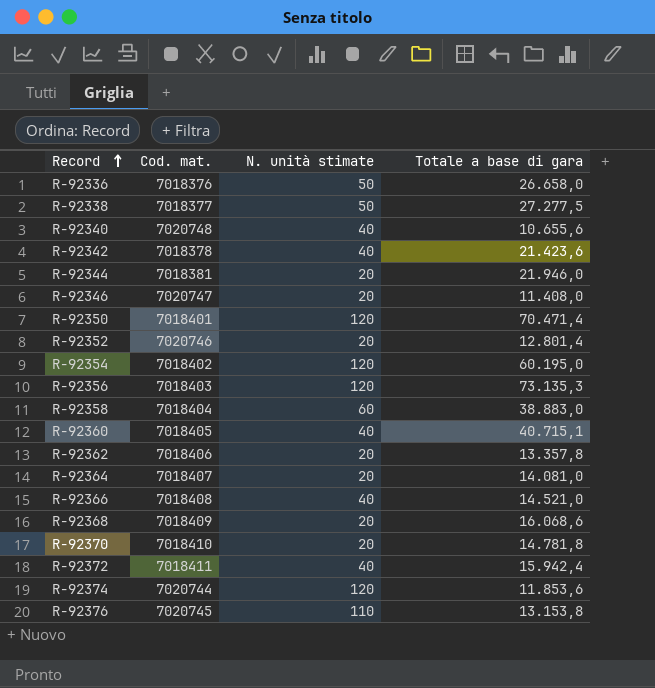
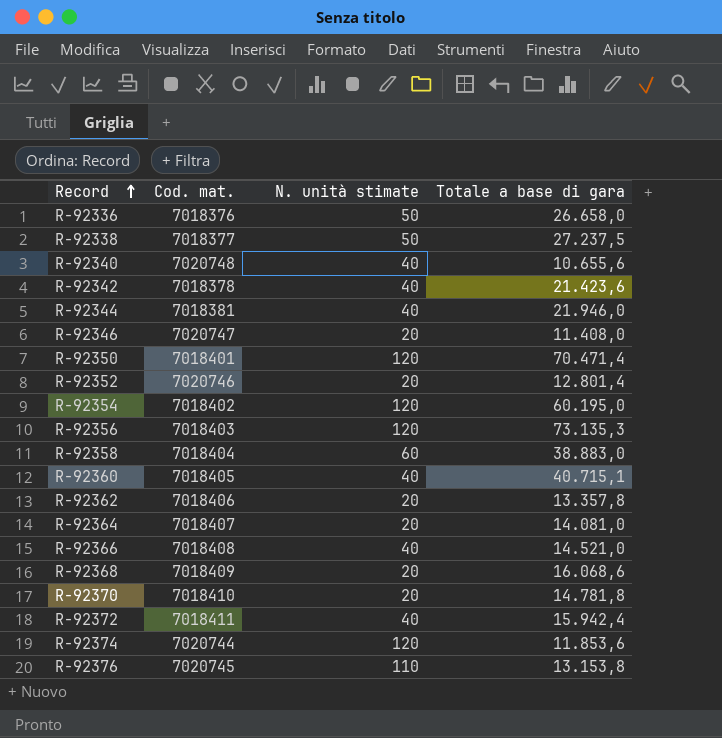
R-92338 | Totale a base di gara: 27.277,5 -> 27.237,5
R-92344 | N. unità stimate: 20 -> 40

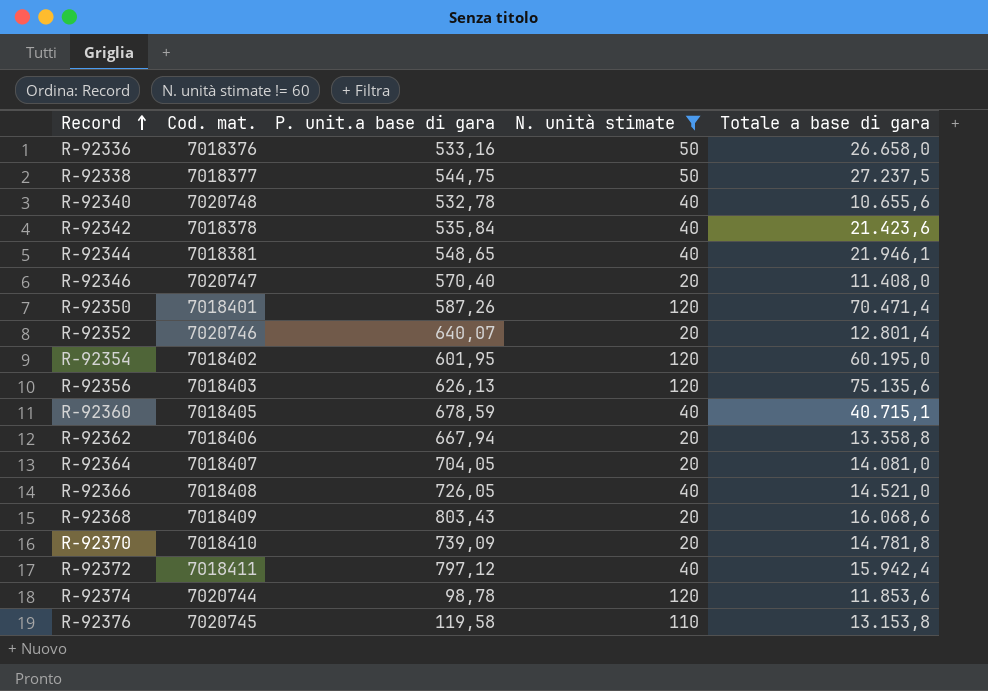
filter: none -> N. unità stimate != 60
column P. unit.a base di gara | position: none -> 3
R-92344 | Totale a base di gara: 21.946,0 -> 21.946,1
R-92356 | Totale a base di gara: 73.135,3 -> 75.135,6
R-92362 | Totale a base di gara: 13.357,8 -> 13.358,8

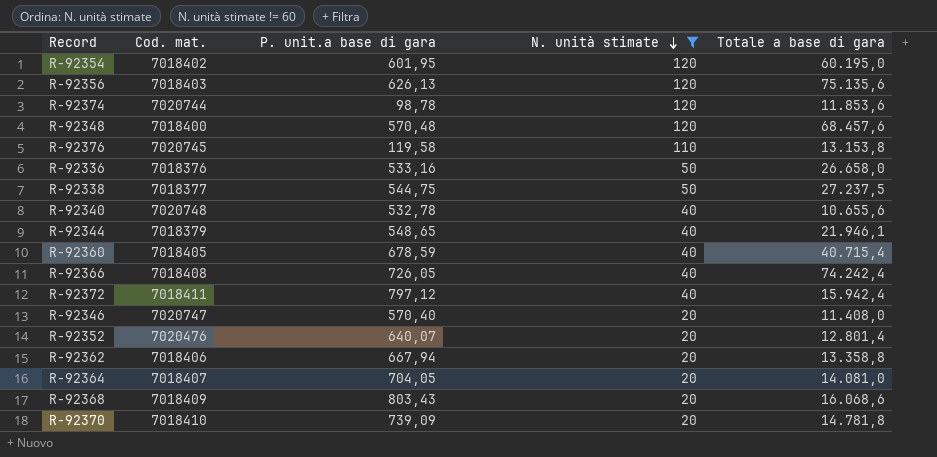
row order: Record ascending -> N. unità stimate descending
row R-92342: 7018378 | 535,84 | 40 | 21.423,6 -> none
row R-92350: 7018401 | 587,26 | 120 | 70.471,4 -> none
row R-92348: none -> 7018400 | 570,48 | 120 | 68.457,6
R-92344 | Cod. mat.: 7018381 -> 7018379
R-92360 | Totale a base di gara: 40.715,1 -> 40.715,4
R-92366 | Totale a base di gara: 14.521,0 -> 74.242,4
R-92352 | Cod. mat.: 7020746 -> 7020476

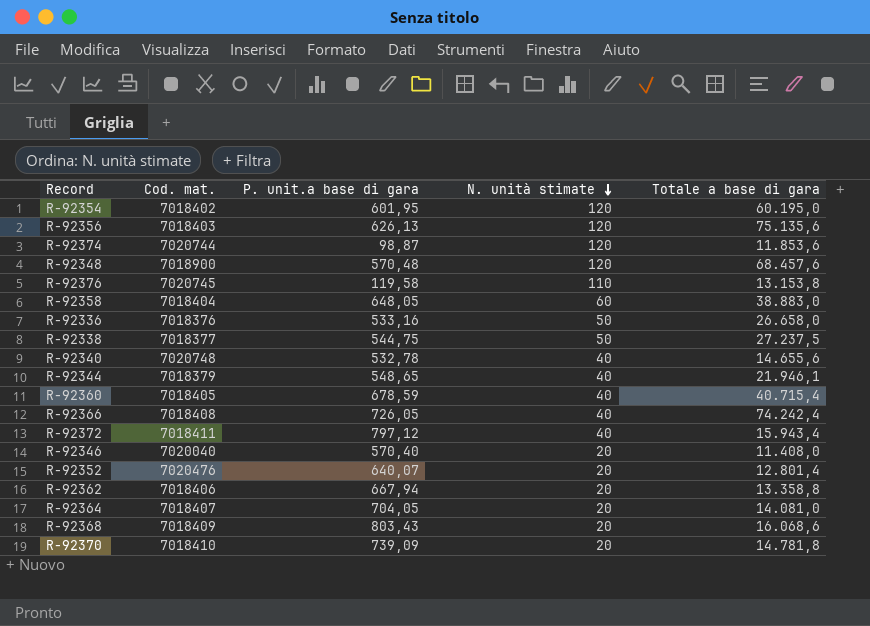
filter: N. unità stimate != 60 -> none
R-92374 | P. unit.a base di gara: 98,78 -> 98,87
R-92348 | Cod. mat.: 7018400 -> 7018900
R-92340 | Totale a base di gara: 10.655,6 -> 14.655,6
R-92372 | Totale a base di gara: 15.942,4 -> 15.943,4
R-92346 | Cod. mat.: 7020747 -> 7020040

